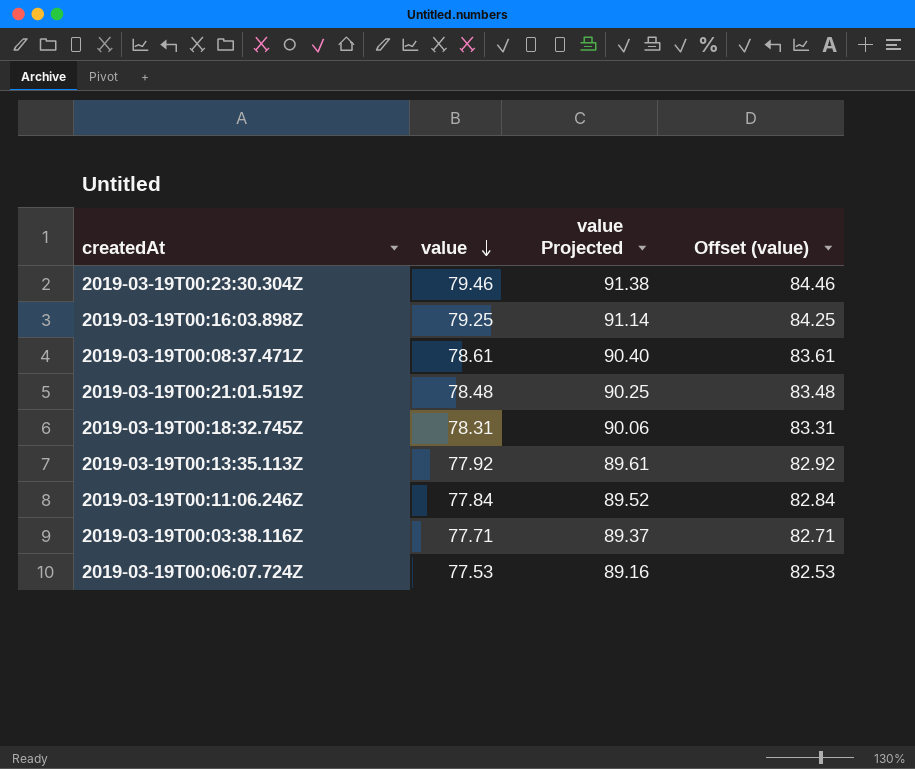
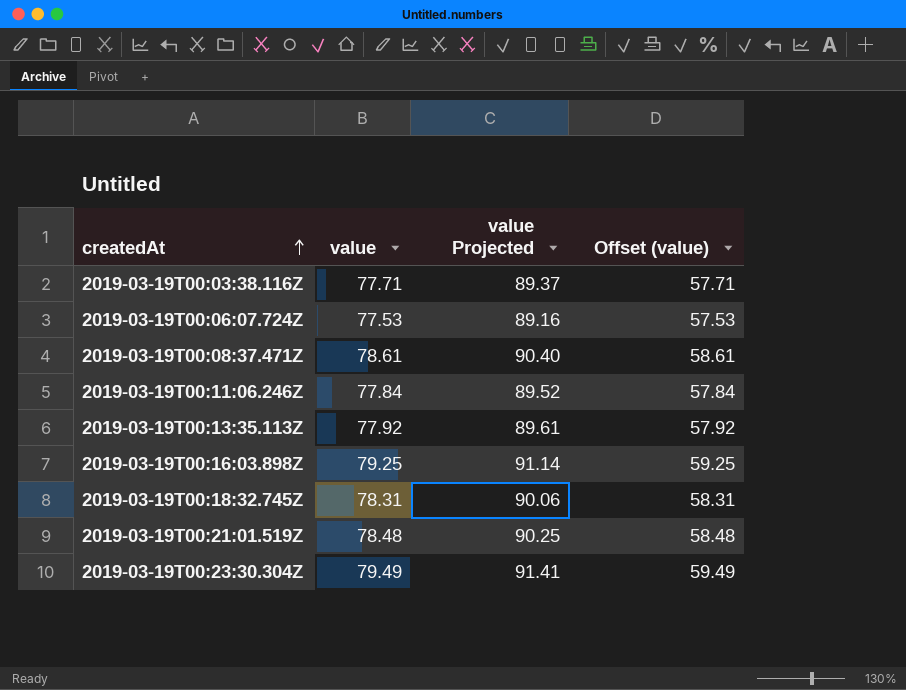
row order: value descending -> createdAt ascending
column Offset (value) | formula: [value] + 5 -> [value] - 20
2019-03-19T00:23:30.304Z | value: 79.46 -> 79.49
2019-03-19T00:23:30.304Z | value Projected: 91.38 -> 91.41

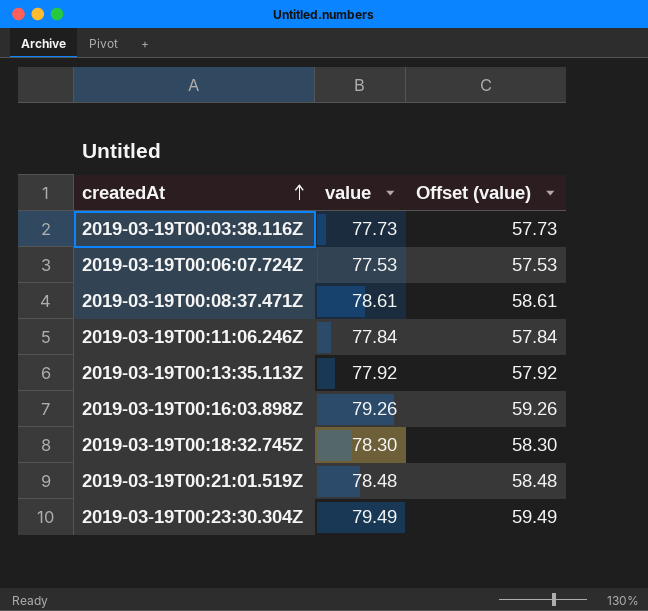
column value Projected | formula: [value] * 1.15 -> none
2019-03-19T00:03:38.116Z | value: 77.71 -> 77.73
2019-03-19T00:03:38.116Z | Offset (value): 57.71 -> 57.73
2019-03-19T00:16:03.898Z | value: 79.25 -> 79.26
2019-03-19T00:16:03.898Z | Offset (value): 59.25 -> 59.26
2019-03-19T00:18:32.745Z | value: 78.31 -> 78.30
2019-03-19T00:18:32.745Z | Offset (value): 58.31 -> 58.30

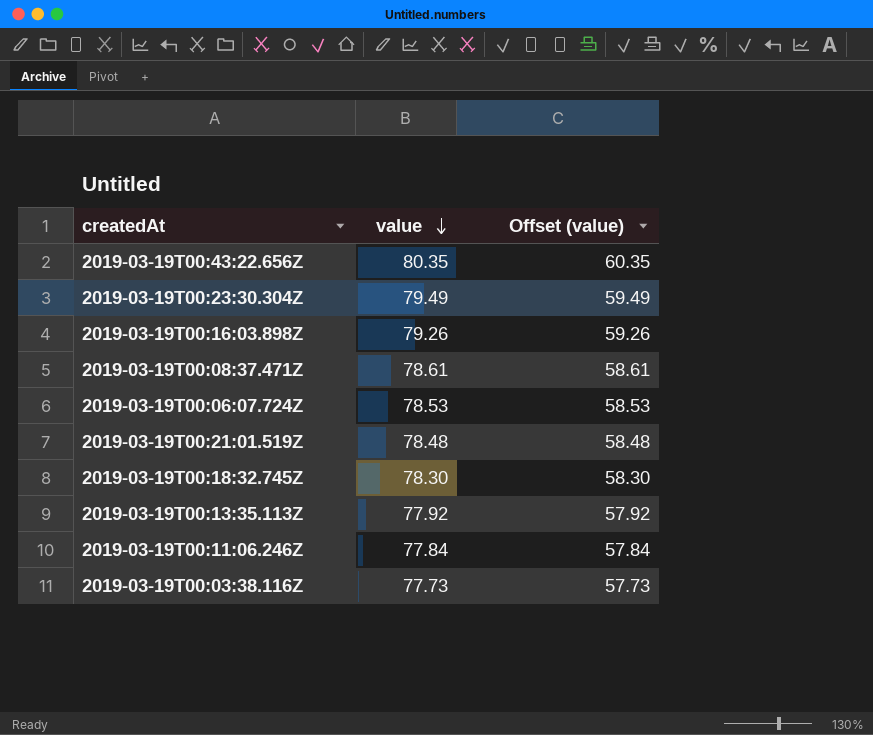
row order: createdAt ascending -> value descending
row 2019-03-19T00:43:22.656Z: none -> 80.35 | 60.35
2019-03-19T00:06:07.724Z | value: 77.53 -> 78.53
2019-03-19T00:06:07.724Z | Offset (value): 57.53 -> 58.53

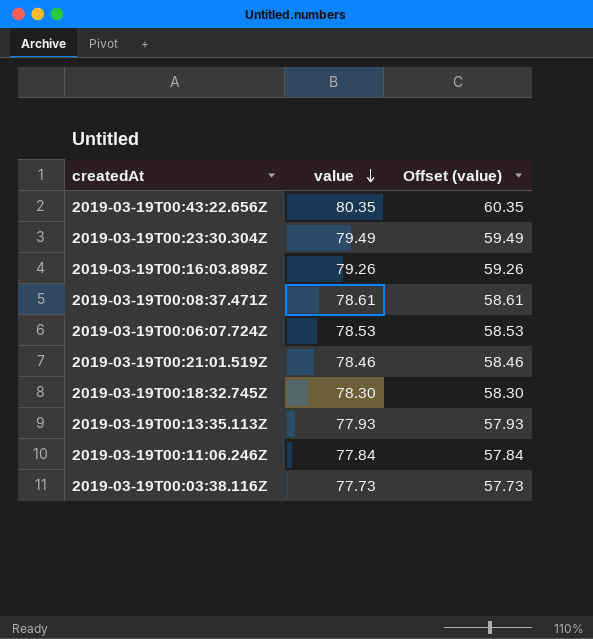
2019-03-19T00:21:01.519Z | value: 78.48 -> 78.46
2019-03-19T00:21:01.519Z | Offset (value): 58.48 -> 58.46
2019-03-19T00:13:35.113Z | value: 77.92 -> 77.93
2019-03-19T00:13:35.113Z | Offset (value): 57.92 -> 57.93

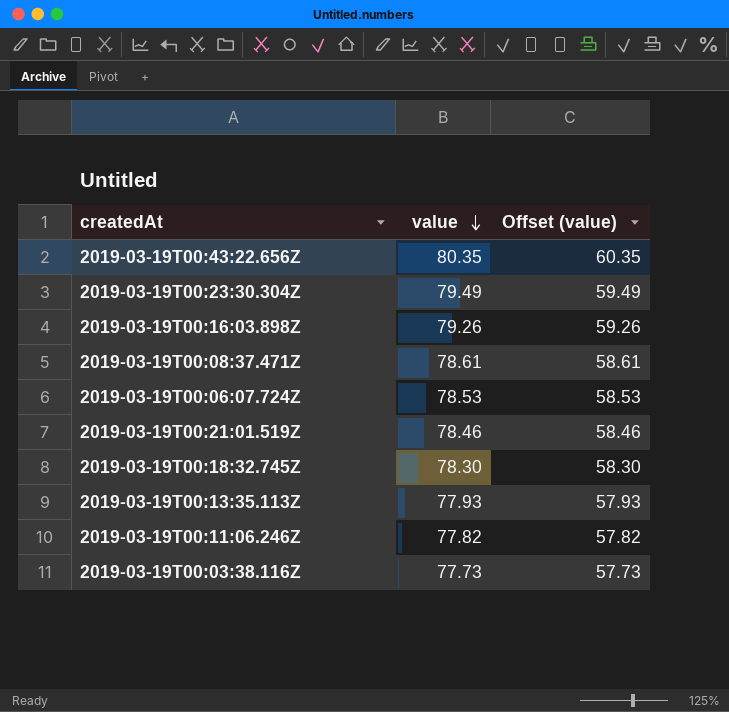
2019-03-19T00:11:06.246Z | value: 77.84 -> 77.82
2019-03-19T00:11:06.246Z | Offset (value): 57.84 -> 57.82

